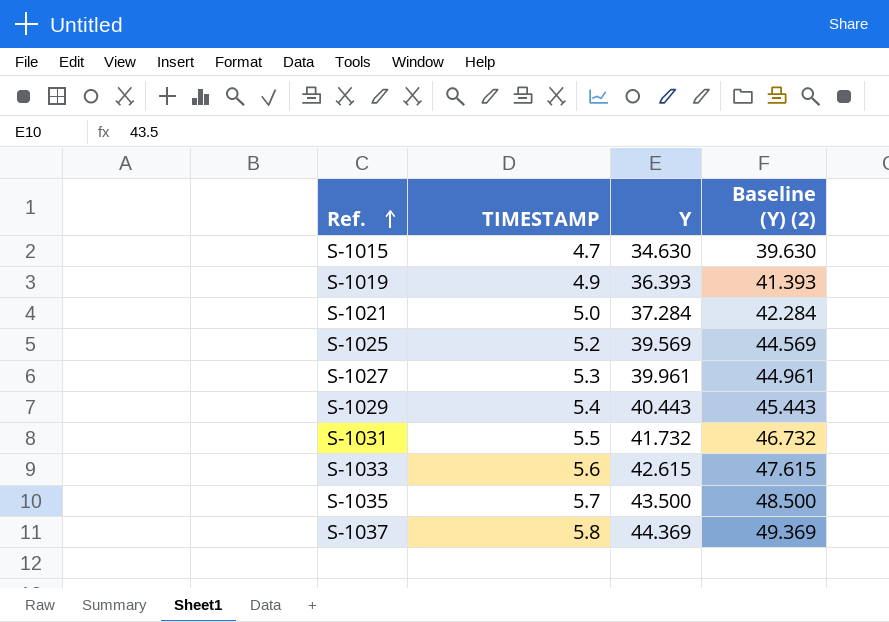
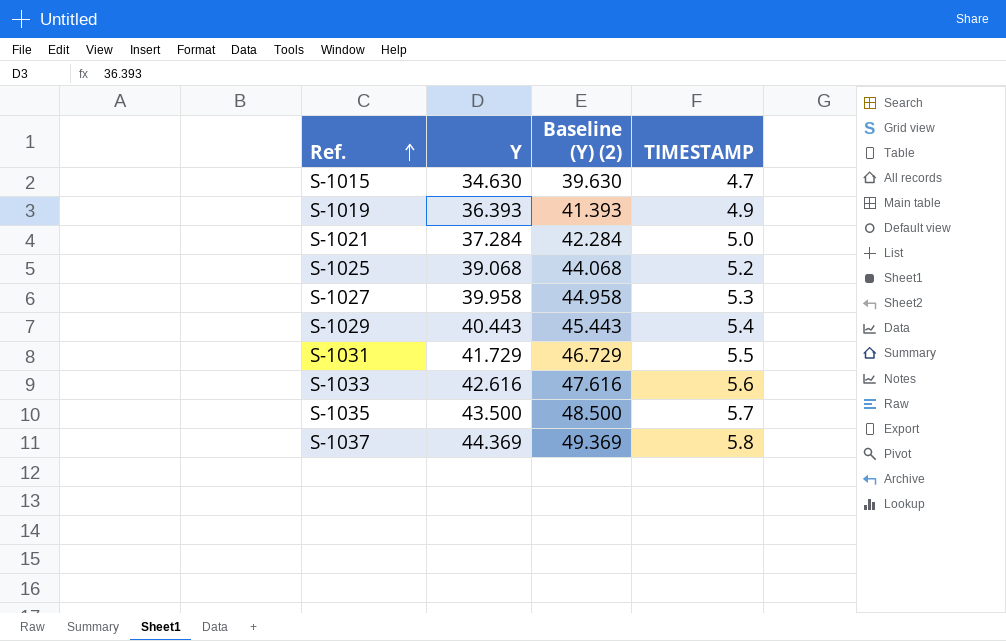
column TIMESTAMP | position: 2 -> 4
S-1025 | Y: 39.569 -> 39.068
S-1025 | Baseline (Y) (2): 44.569 -> 44.068
S-1027 | Y: 39.961 -> 39.958
S-1027 | Baseline (Y) (2): 44.961 -> 44.958
S-1031 | Y: 41.732 -> 41.729
S-1031 | Baseline (Y) (2): 46.732 -> 46.729
S-1033 | Y: 42.615 -> 42.616
S-1033 | Baseline (Y) (2): 47.615 -> 47.616

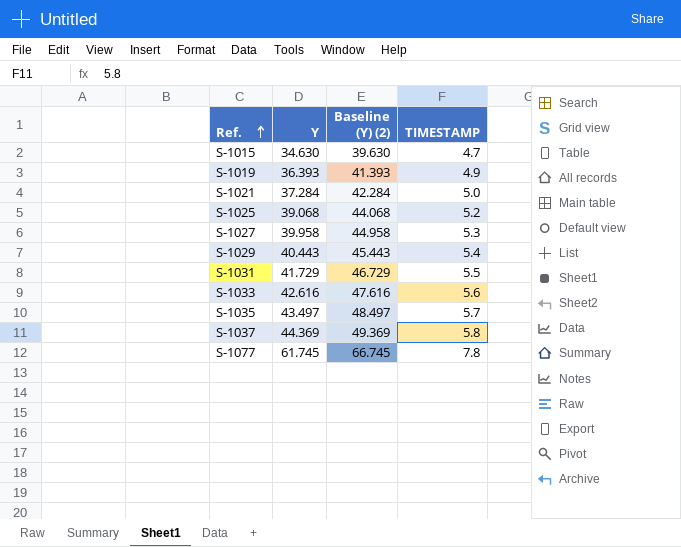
S-1035 | Y: 43.500 -> 43.497
S-1035 | Baseline (Y) (2): 48.500 -> 48.497
row S-1077: none -> 61.745 | 66.745 | 7.8

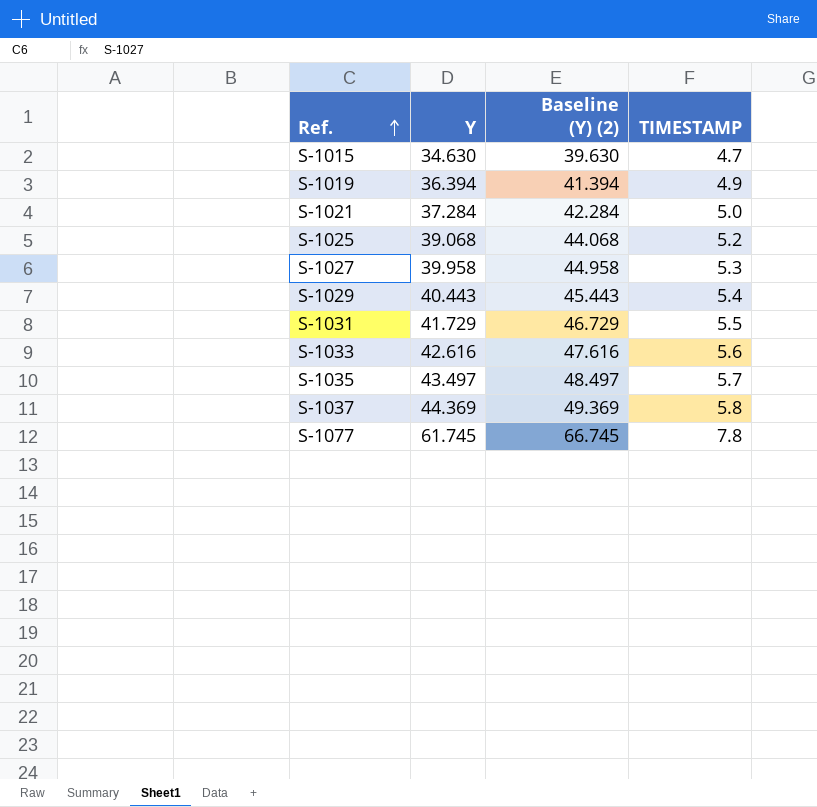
S-1019 | Y: 36.393 -> 36.394
S-1019 | Baseline (Y) (2): 41.393 -> 41.394

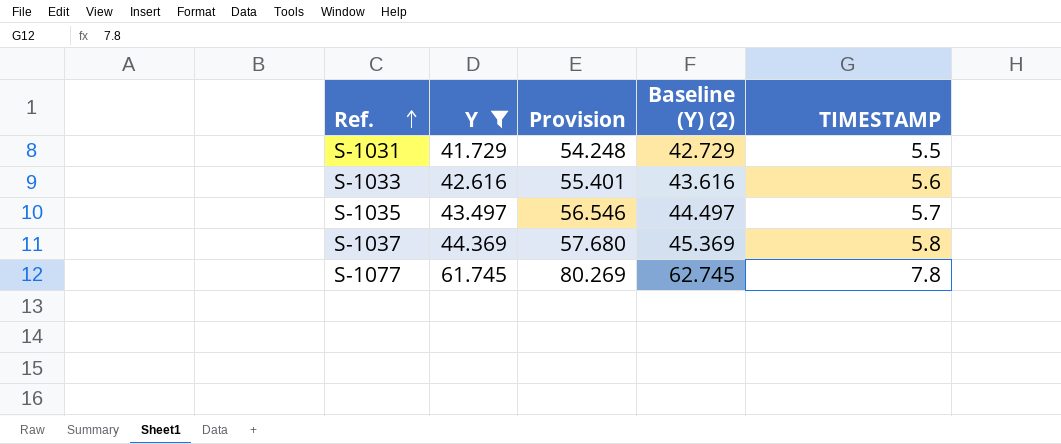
filter: none -> Y >= 41.729
column Provision | formula: none -> [Y] * 1.3
column Baseline (Y) (2) | formula: [Y] + 5 -> [Y] + 1

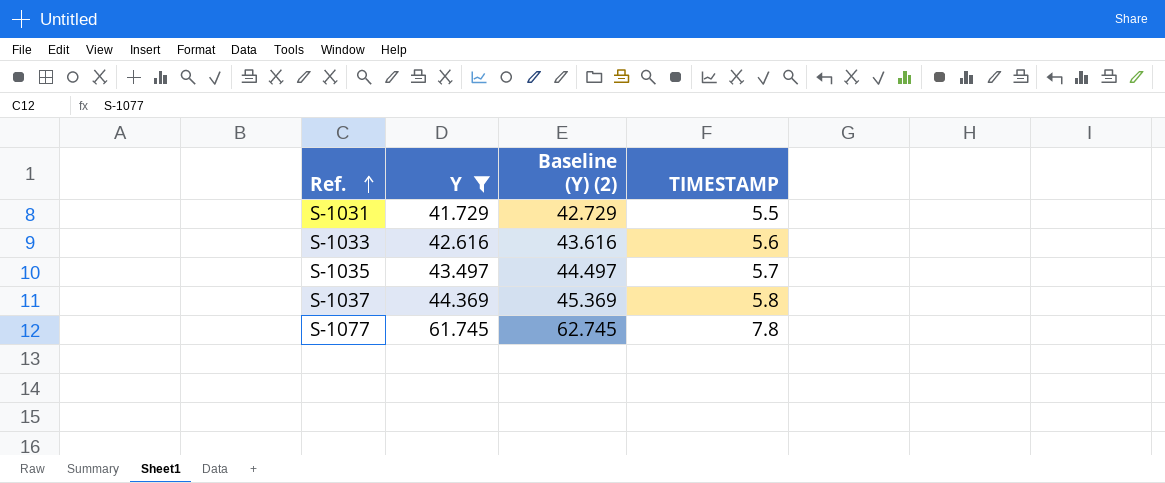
column Provision | formula: [Y] * 1.3 -> none

